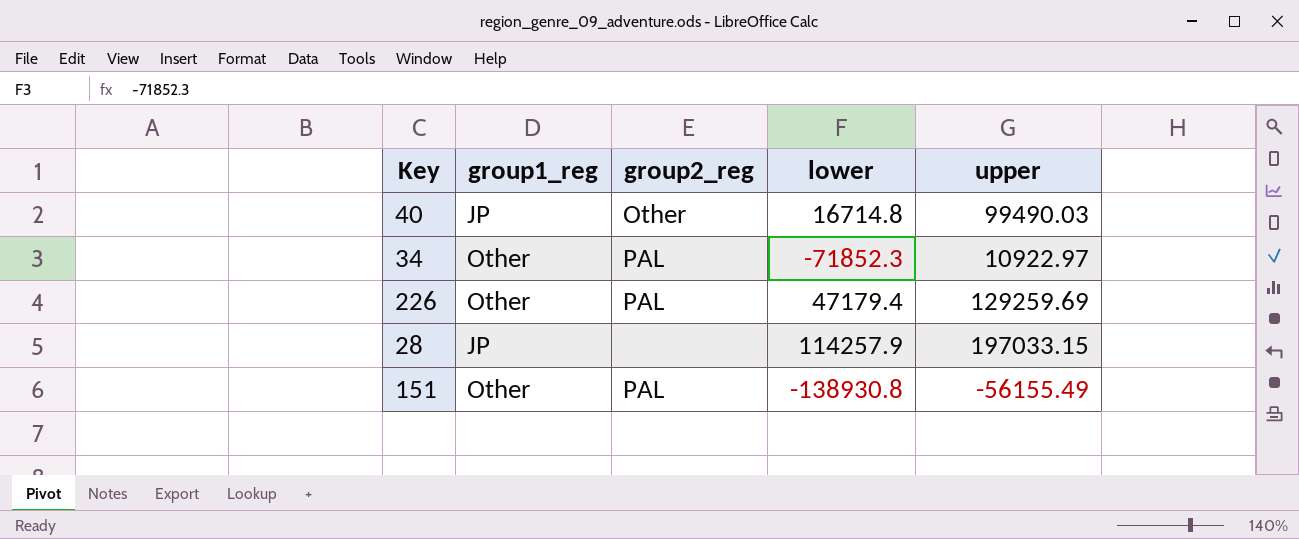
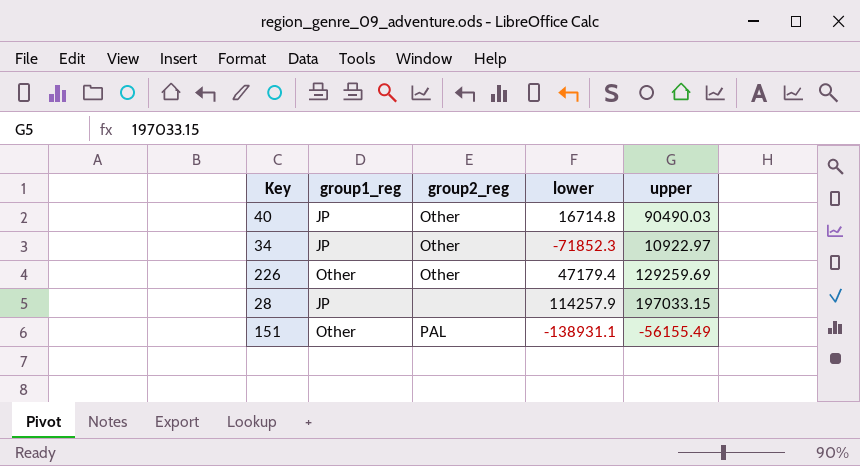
40 | upper: 99490.03 -> 90490.03
34 | group1_reg: Other -> JP
34 | group2_reg: PAL -> Other
226 | group2_reg: PAL -> Other
151 | lower: -138930.8 -> -138931.1

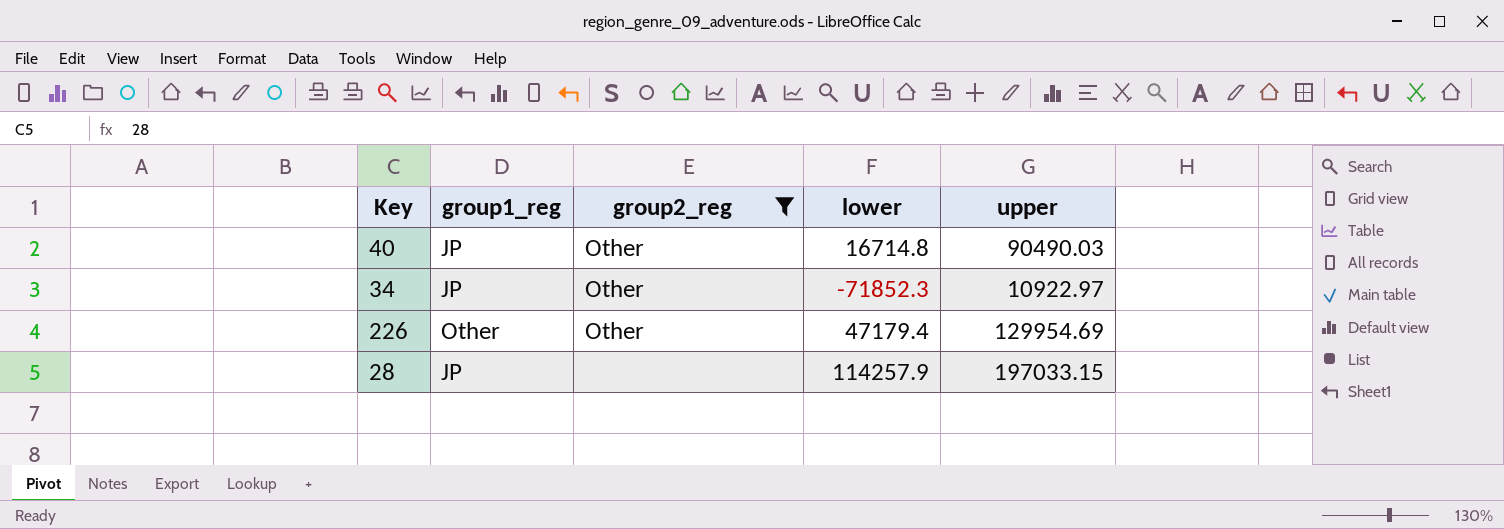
filter: none -> group2_reg != PAL
226 | upper: 129259.69 -> 129954.69

